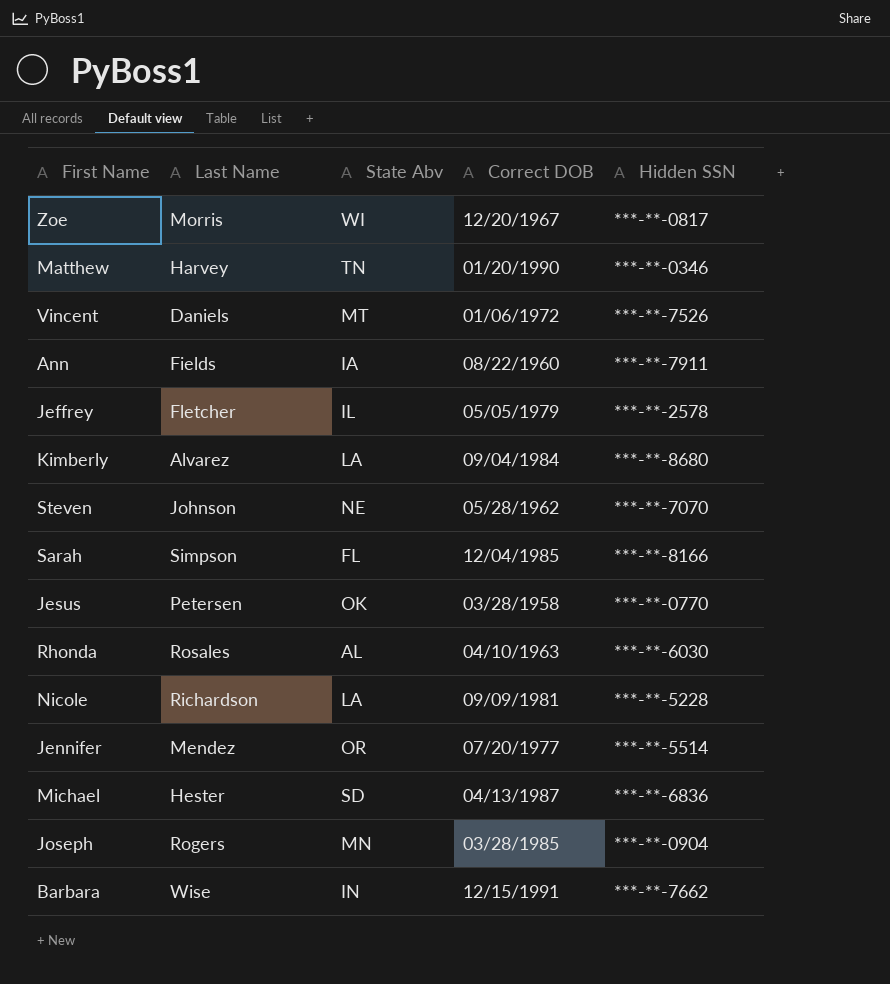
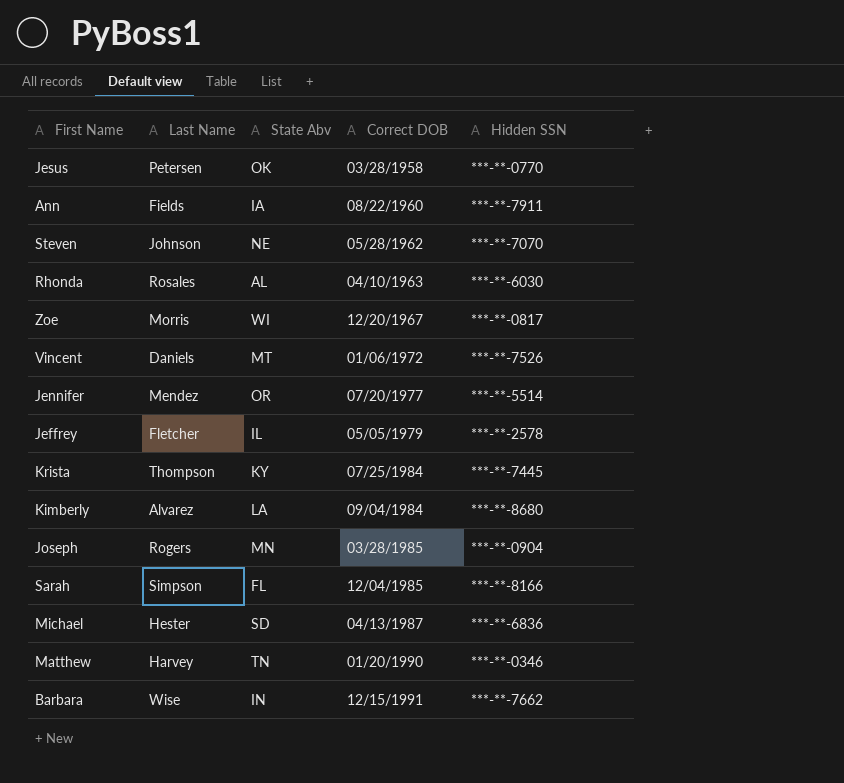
row order: none -> Correct DOB ascending
row Nicole: Richardson | LA | 09/09/1981 | ***-**-5228 -> none
row Krista: none -> Thompson | KY | 07/25/1984 | ***-**-7445

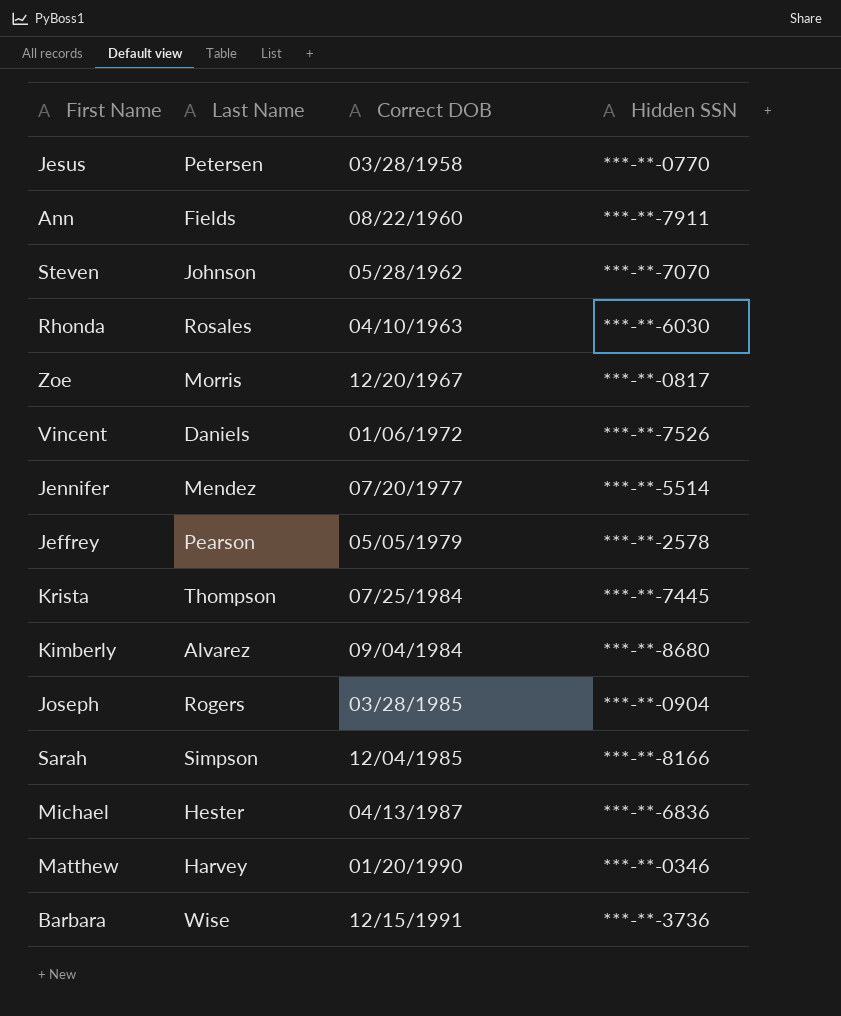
column State Abv | position: 3 -> none
Jeffrey | Last Name: Fletcher -> Pearson
Barbara | Hidden SSN: ***-**-7662 -> ***-**-3736

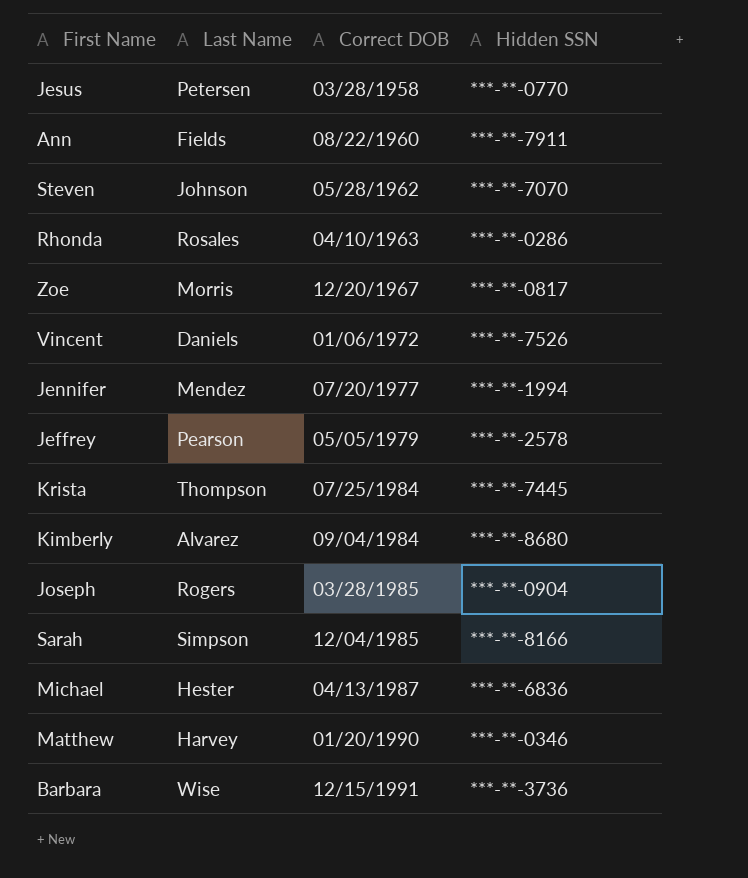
Rhonda | Hidden SSN: ***-**-6030 -> ***-**-0286
Jennifer | Hidden SSN: ***-**-5514 -> ***-**-1994

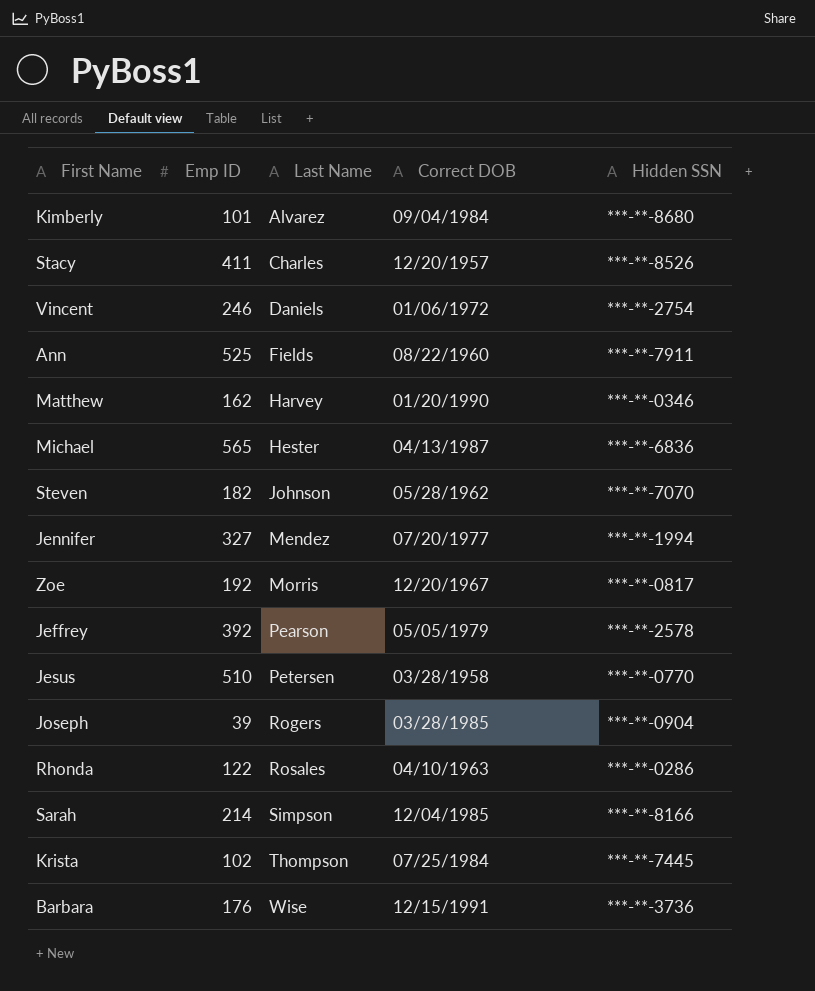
row order: Correct DOB ascending -> Last Name ascending
column Emp ID | position: none -> 2
row Stacy: none -> 411 | Charles | 12/20/1957 | ***-**-8526
Vincent | Hidden SSN: ***-**-7526 -> ***-**-2754

